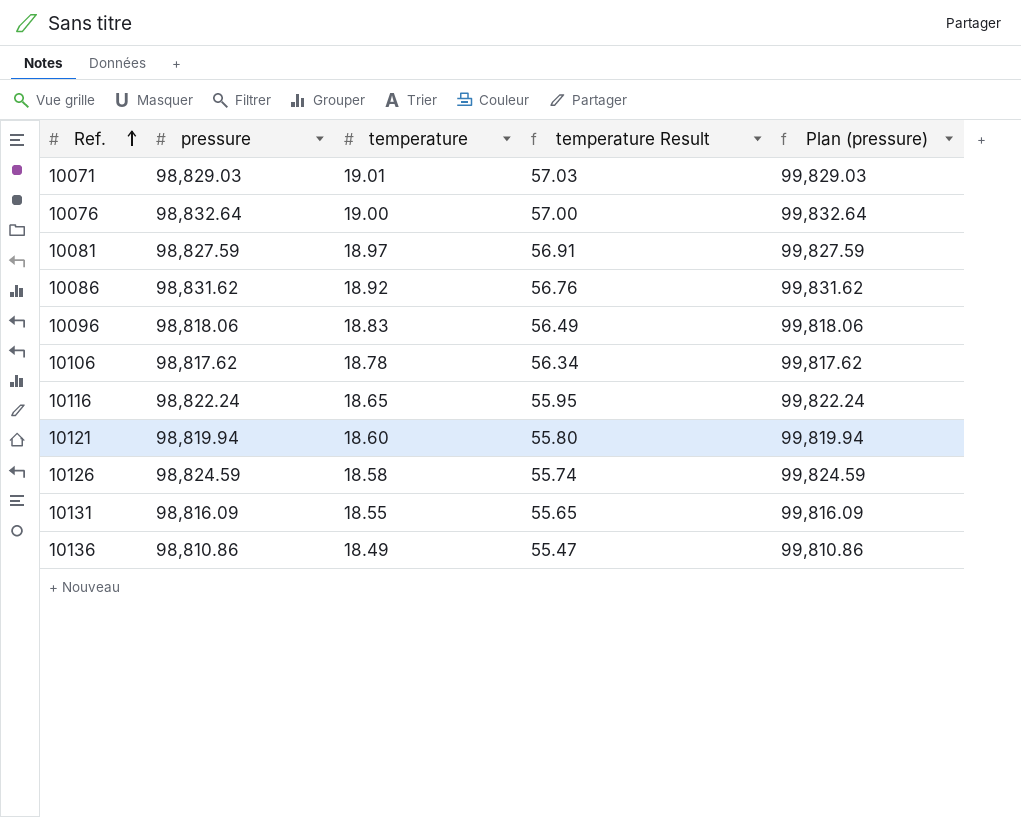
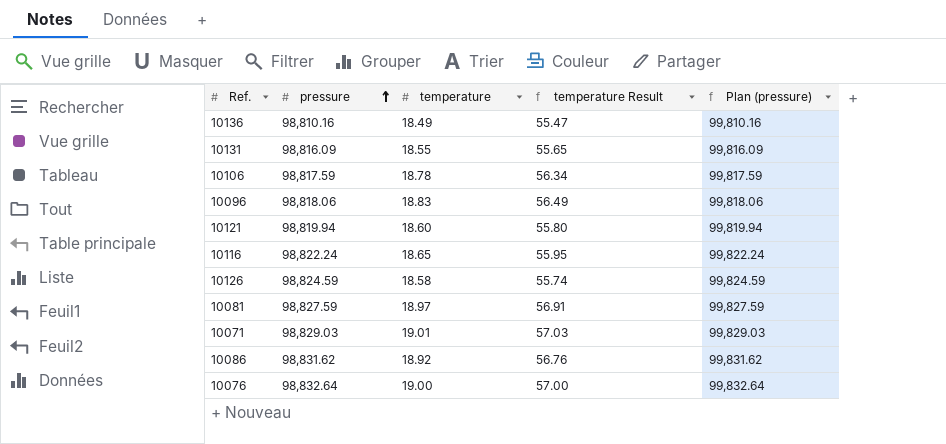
row order: Ref. ascending -> pressure ascending
10136 | pressure: 98,810.86 -> 98,810.16
10136 | Plan (pressure): 99,810.86 -> 99,810.16
10106 | pressure: 98,817.62 -> 98,817.59
10106 | Plan (pressure): 99,817.62 -> 99,817.59

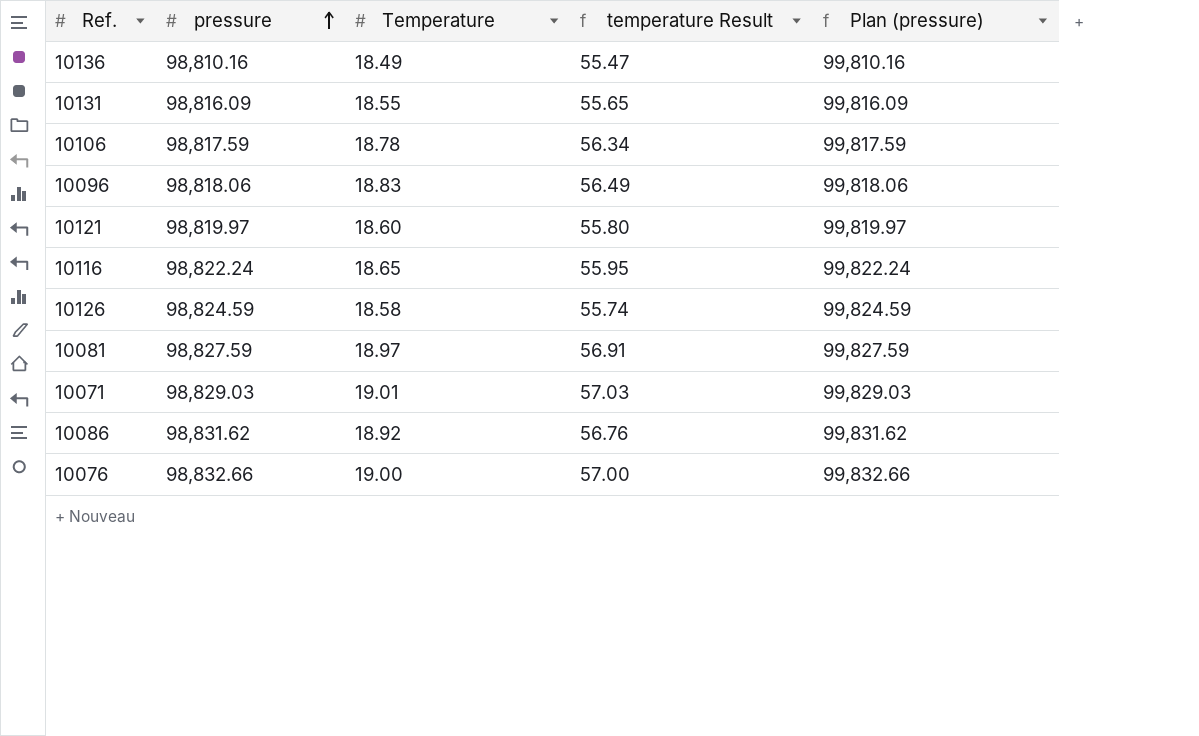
column name: temperature -> Temperature
10121 | pressure: 98,819.94 -> 98,819.97
10121 | Plan (pressure): 99,819.94 -> 99,819.97
10076 | pressure: 98,832.64 -> 98,832.66
10076 | Plan (pressure): 99,832.64 -> 99,832.66

